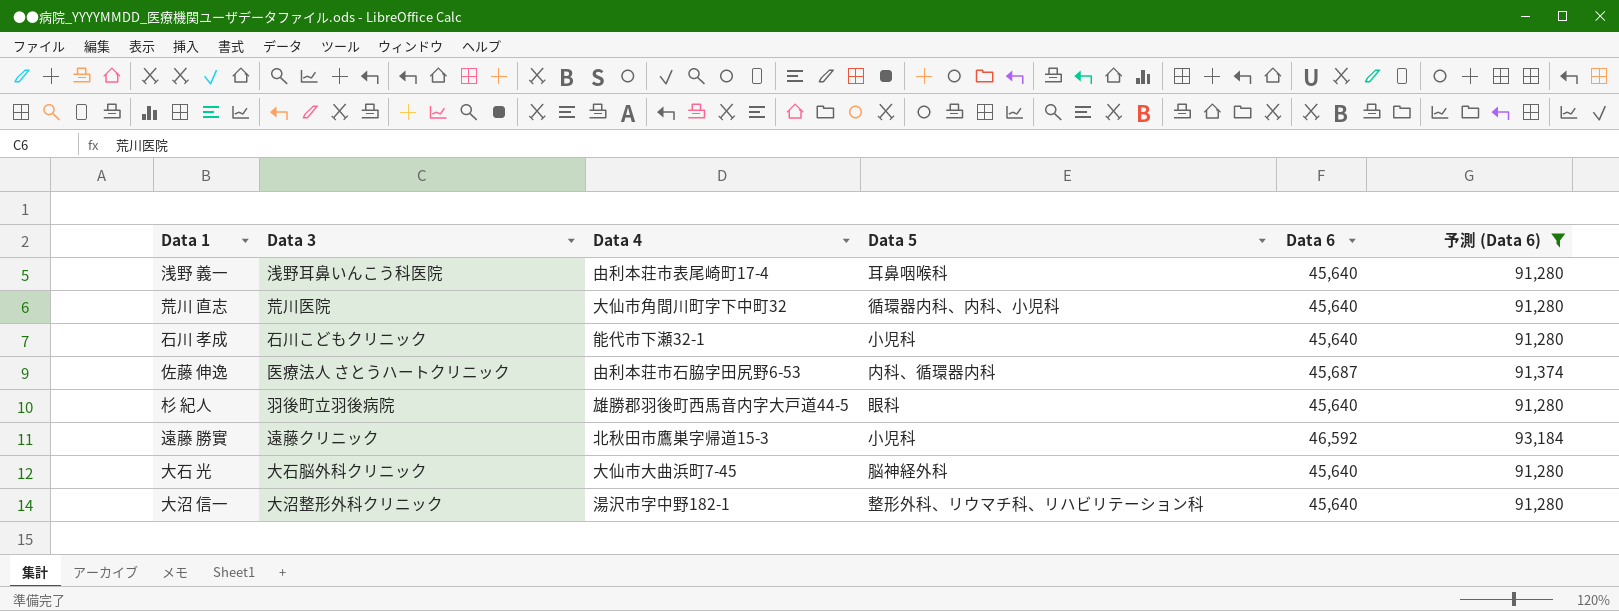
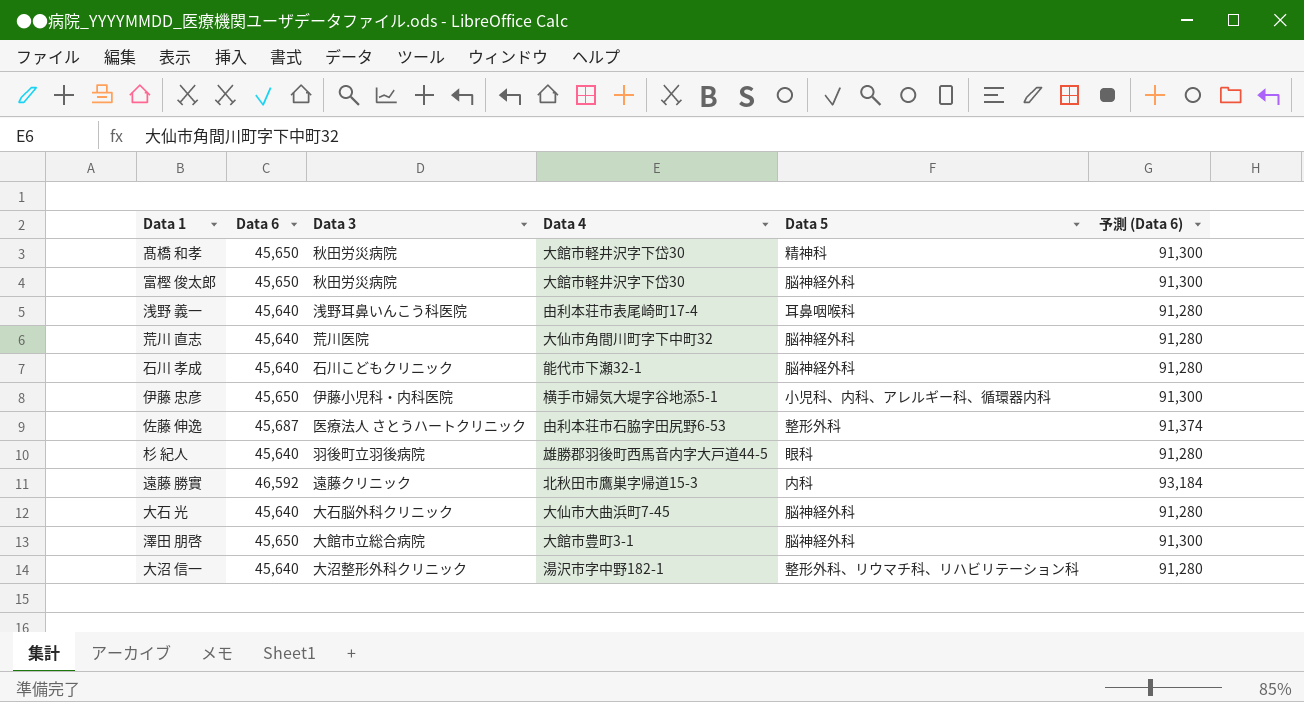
filter: 予測 (Data 6) != 91,300 -> none
column Data 6 | position: 5 -> 2
荒川 直志 | Data 5: 循環器内科、内科、小児科 -> 脳神経外科
石川 孝成 | Data 5: 小児科 -> 脳神経外科
佐藤 伸逸 | Data 5: 内科、循環器内科 -> 整形外科
遠藤 勝實 | Data 5: 小児科 -> 内科

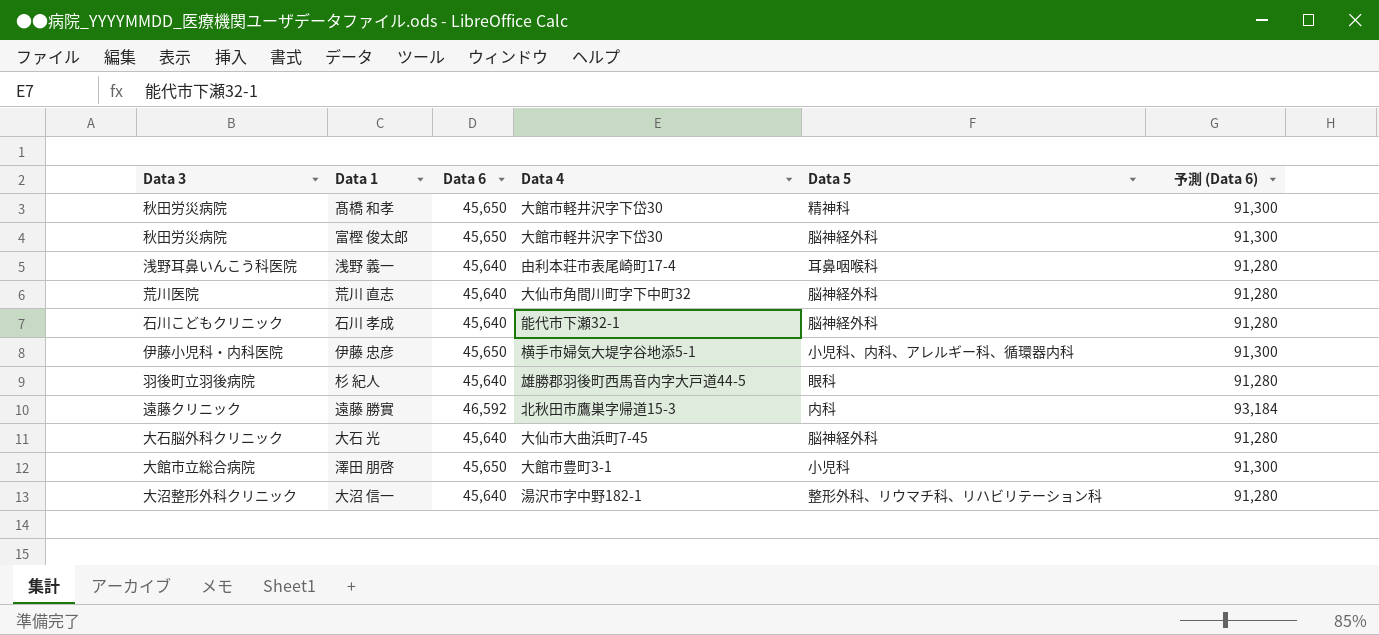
column Data 3 | position: 3 -> 1
row 佐藤 伸逸: 45,687 | 医療法人 さとうハートクリニック | 由利本荘市石脇字田尻野6-53 | 整形外科 | 91,374 -> none
澤田 朋啓 | Data 5: 脳神経外科 -> 小児科

